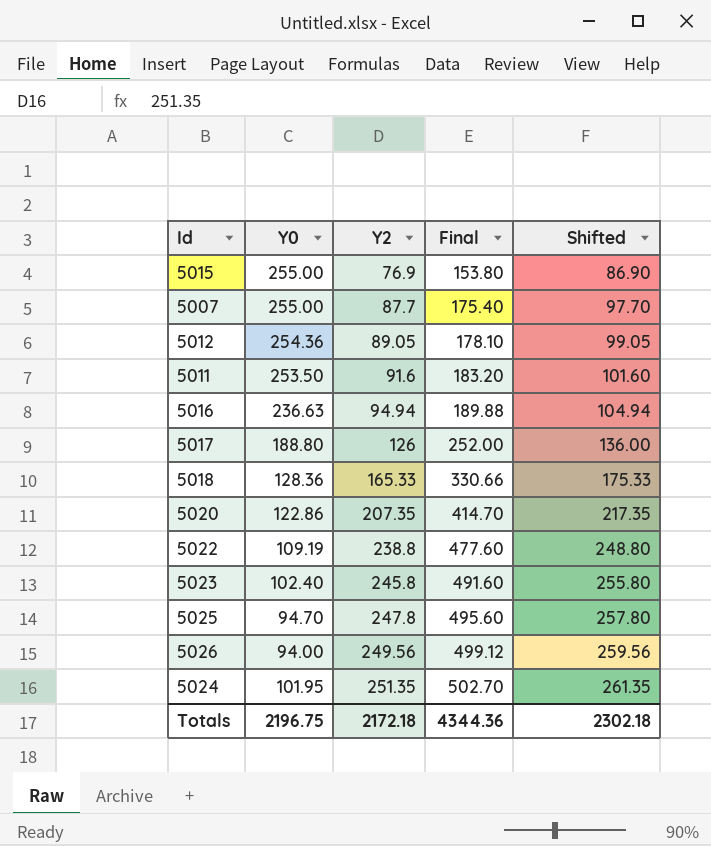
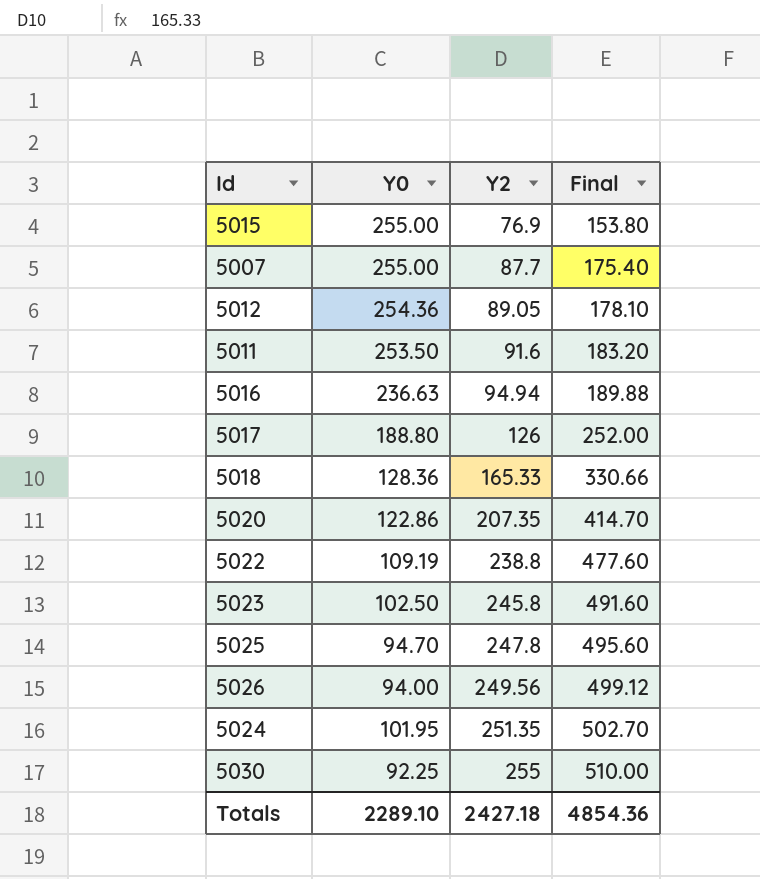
column Shifted | formula: [Y2] + 10 -> none
5023 | Y0: 102.40 -> 102.50
row 5030: none -> 92.25 | 255 | 510.00
Totals | Y0: 2196.75 -> 2289.10
Totals | Y2: 2172.18 -> 2427.18
Totals | Final: 4344.36 -> 4854.36

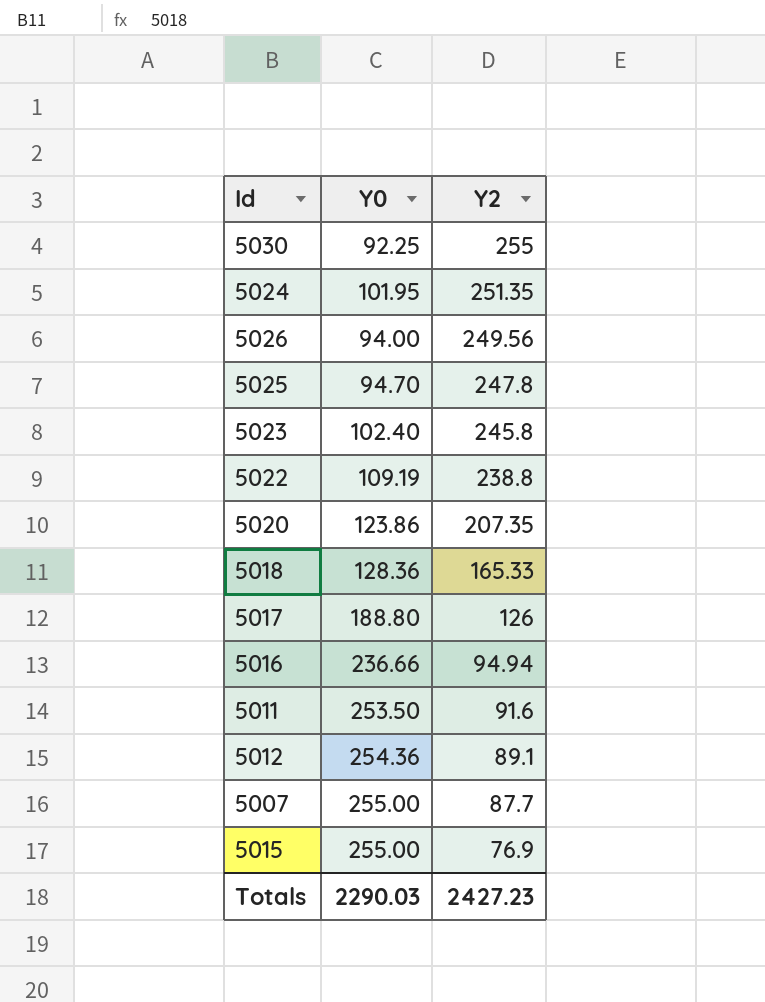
row order: Y2 ascending -> Y2 descending
column Final | formula: [Y2] * 2 -> none
5023 | Y0: 102.50 -> 102.40
5020 | Y0: 122.86 -> 123.86
5016 | Y0: 236.63 -> 236.66
5012 | Y2: 89.05 -> 89.1
Totals | Y0: 2289.10 -> 2290.03
Totals | Y2: 2427.18 -> 2427.23

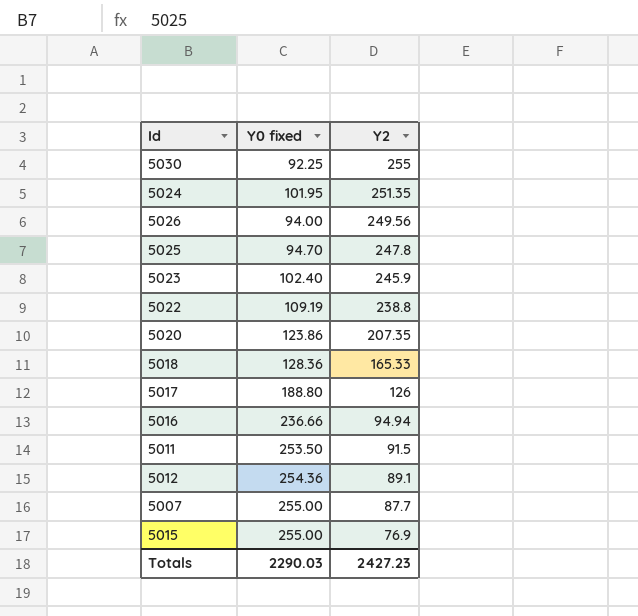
column name: Y0 -> Y0 fixed
5023 | Y2: 245.8 -> 245.9
5011 | Y2: 91.6 -> 91.5

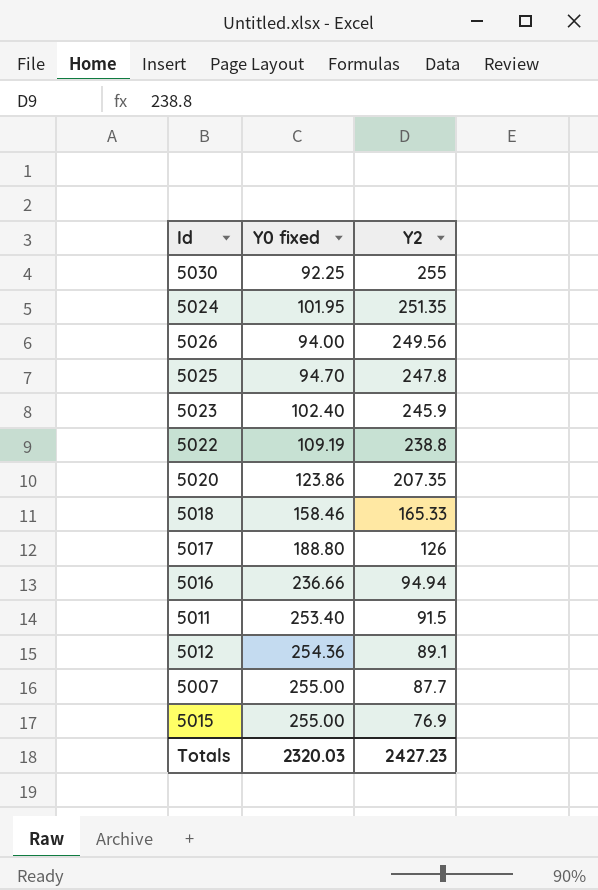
5018 | Y0 fixed: 128.36 -> 158.46
5011 | Y0 fixed: 253.50 -> 253.40
Totals | Y0 fixed: 2290.03 -> 2320.03

